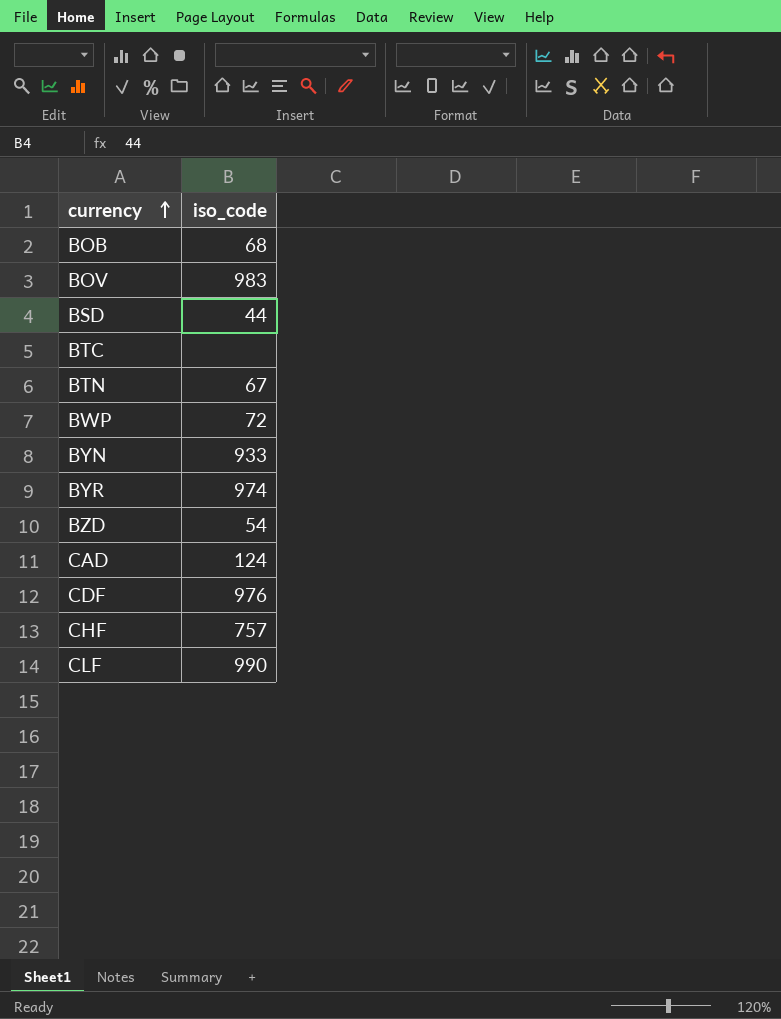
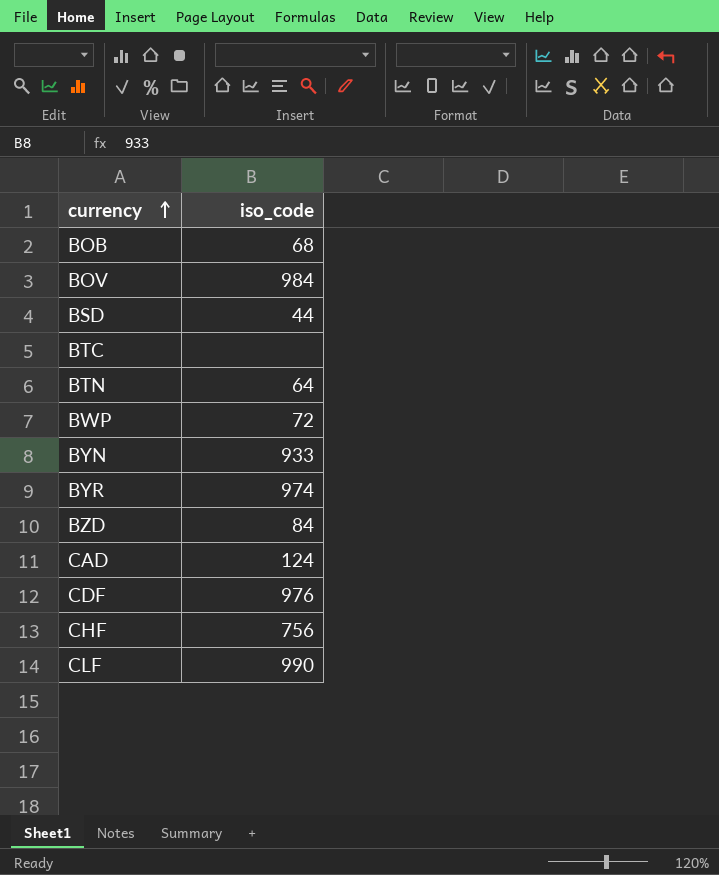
BOV | iso_code: 983 -> 984
BTN | iso_code: 67 -> 64
BZD | iso_code: 54 -> 84
CHF | iso_code: 757 -> 756

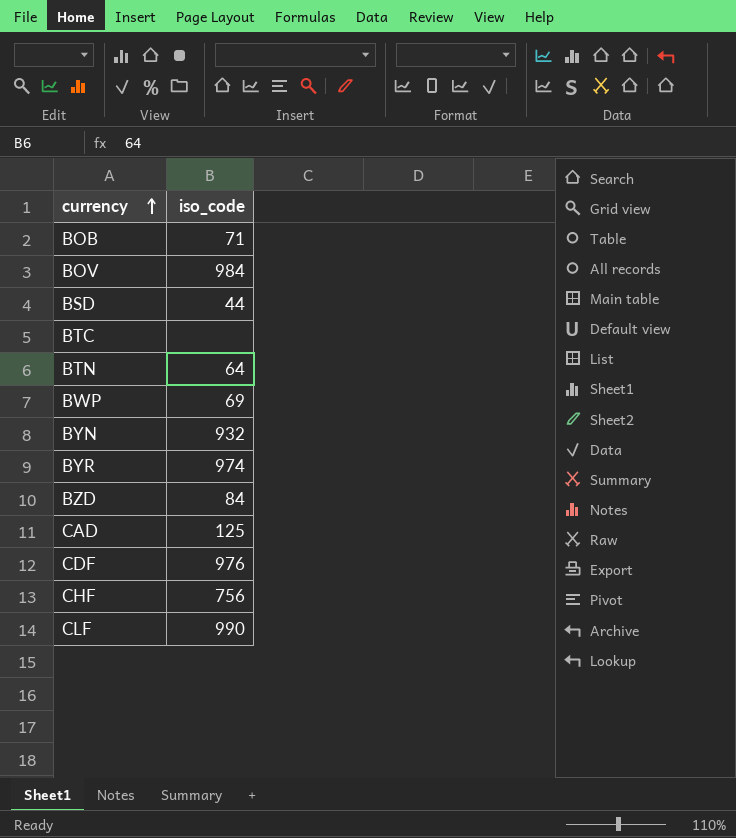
BOB | iso_code: 68 -> 71
BWP | iso_code: 72 -> 69
BYN | iso_code: 933 -> 932
CAD | iso_code: 124 -> 125

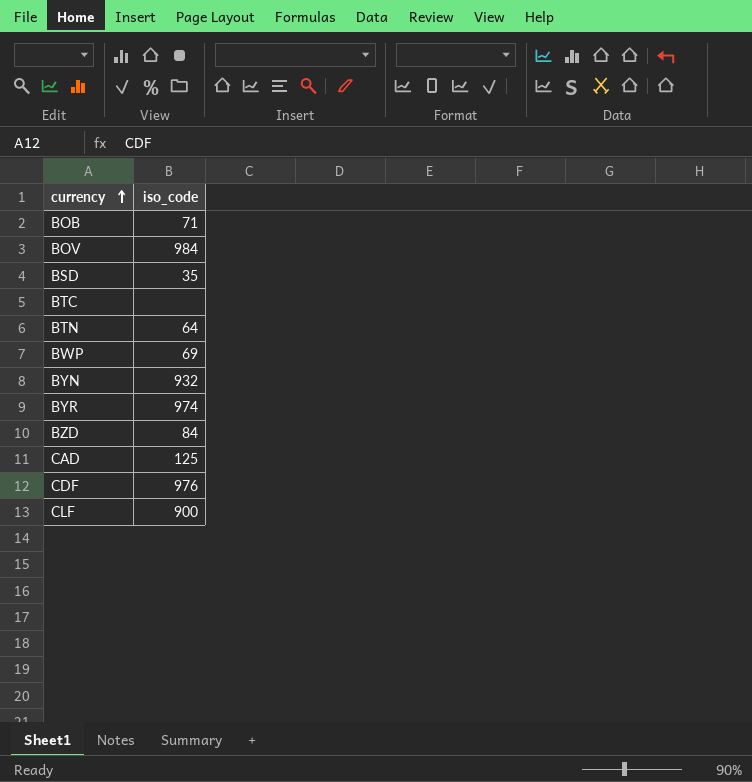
row CHF: 756 -> none
BSD | iso_code: 44 -> 35
CLF | iso_code: 990 -> 900

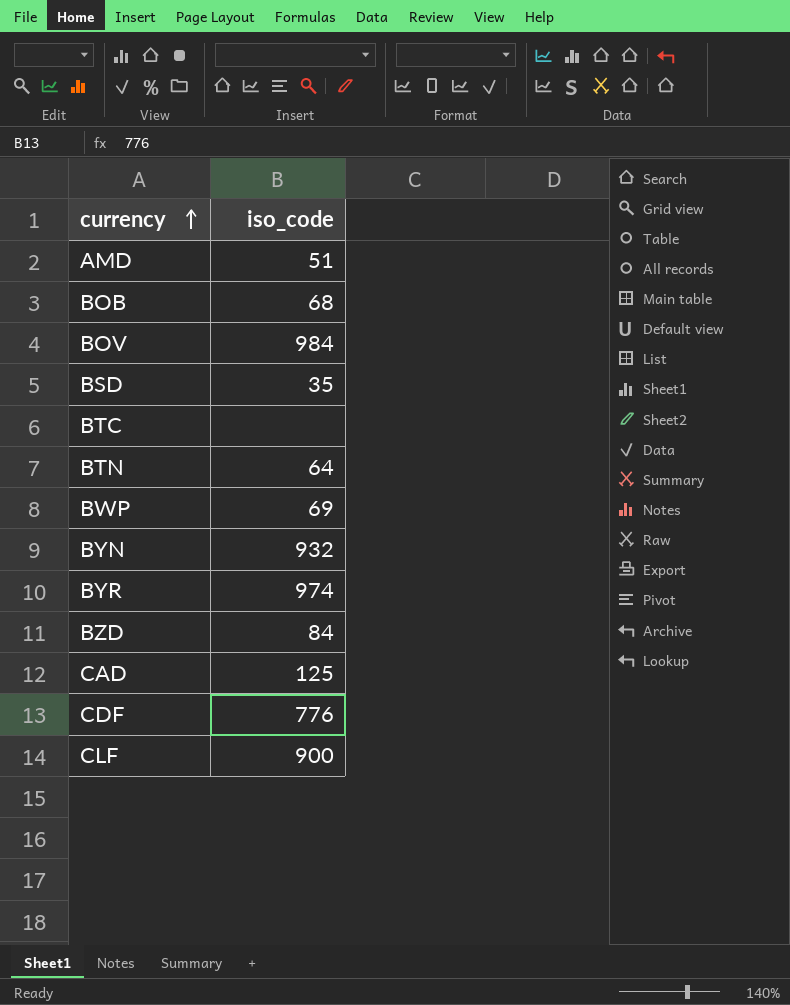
row AMD: none -> 51
BOB | iso_code: 71 -> 68
CDF | iso_code: 976 -> 776

